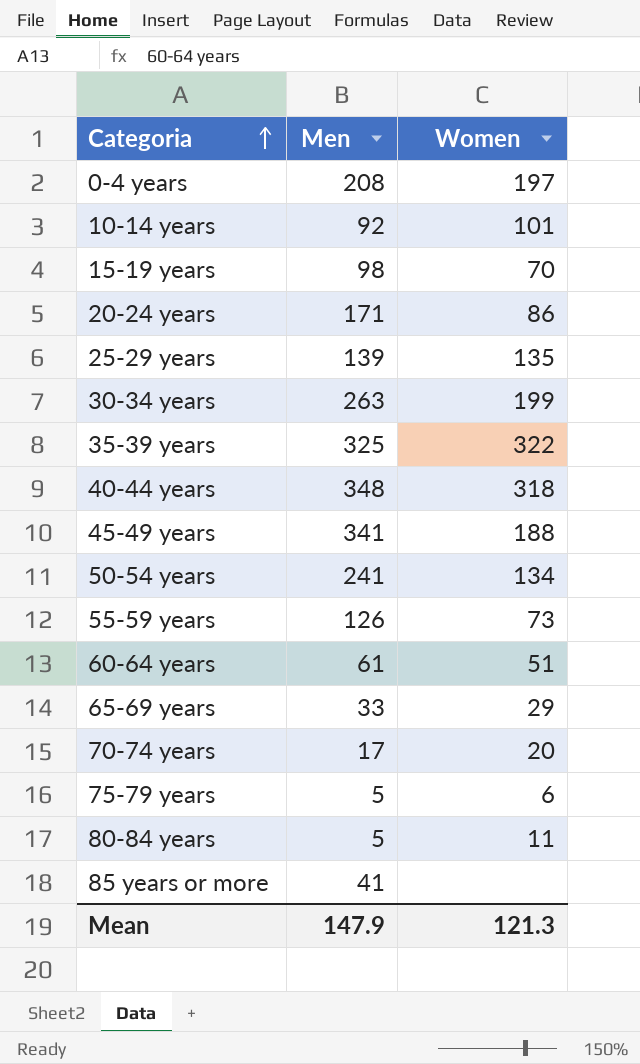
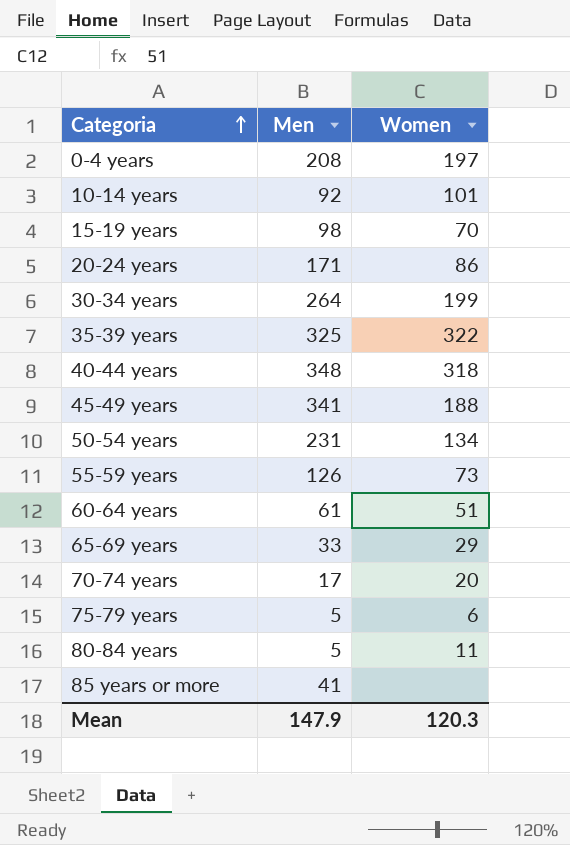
row 25-29 years: 139 | 135 -> none
30-34 years | Men: 263 -> 264
50-54 years | Men: 241 -> 231
Mean | Women: 121.3 -> 120.3

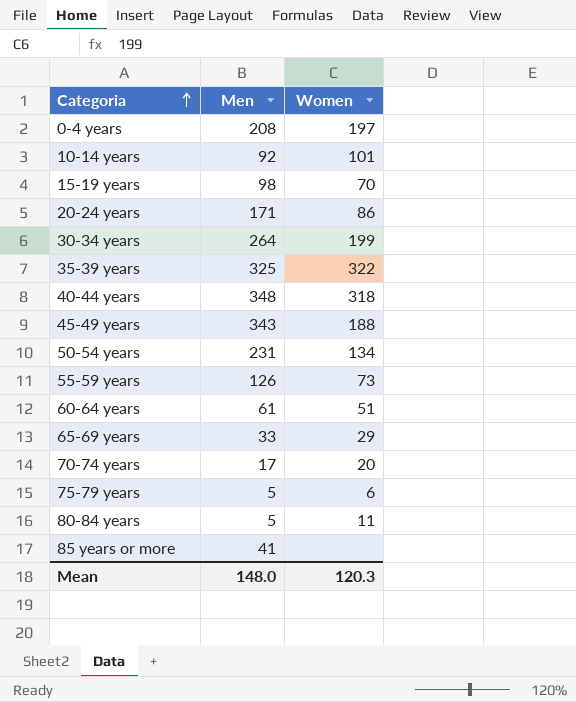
45-49 years | Men: 341 -> 343
Mean | Men: 147.9 -> 148.0

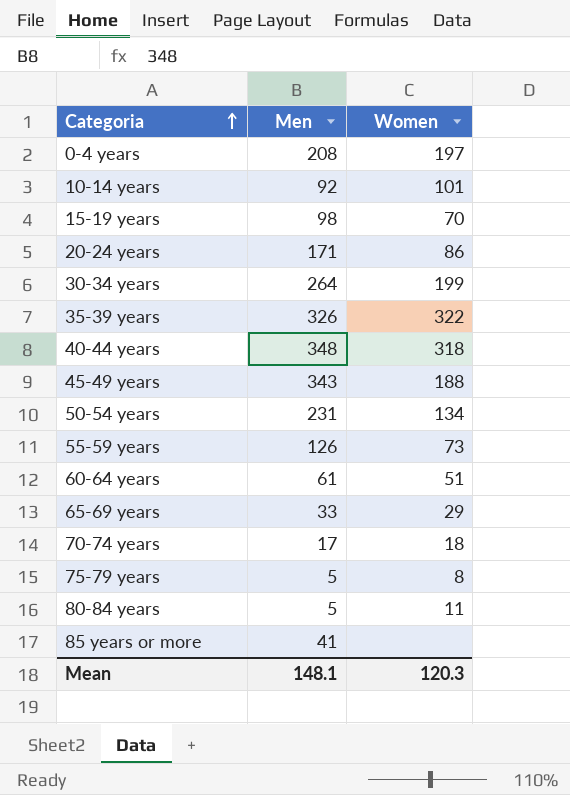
35-39 years | Men: 325 -> 326
70-74 years | Women: 20 -> 18
75-79 years | Women: 6 -> 8
Mean | Men: 148.0 -> 148.1

